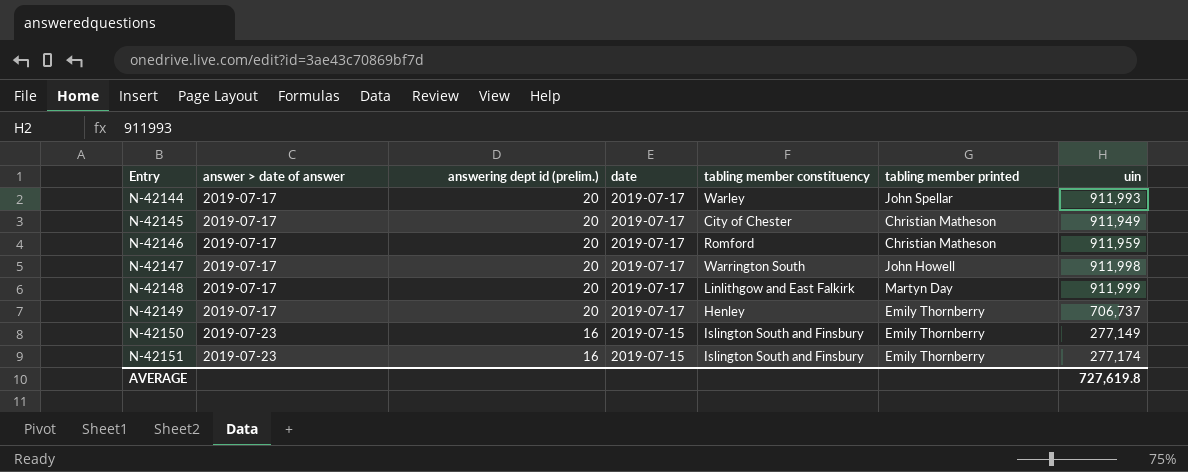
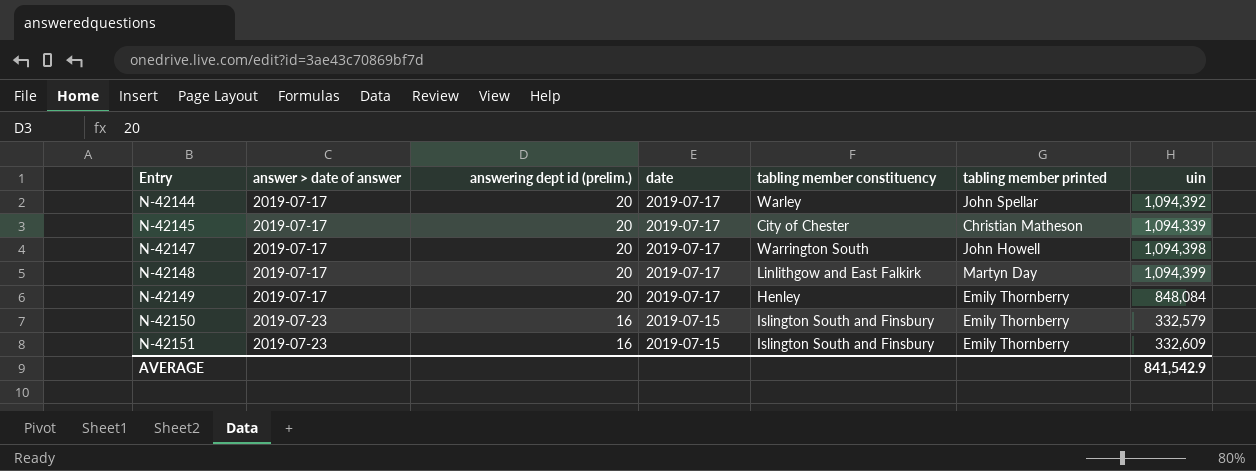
row N-42146: 2019-07-17 | 20 | 2019-07-17 | Romford | Christian Matheson | 911,959 -> none
N-42144 | uin: 911,993 -> 1,094,392
N-42145 | uin: 911,949 -> 1,094,339
N-42147 | uin: 911,998 -> 1,094,398
N-42148 | uin: 911,999 -> 1,094,399
N-42149 | uin: 706,737 -> 848,084
N-42150 | uin: 277,149 -> 332,579
N-42151 | uin: 277,174 -> 332,609
AVERAGE | uin: 727,619.8 -> 841,542.9

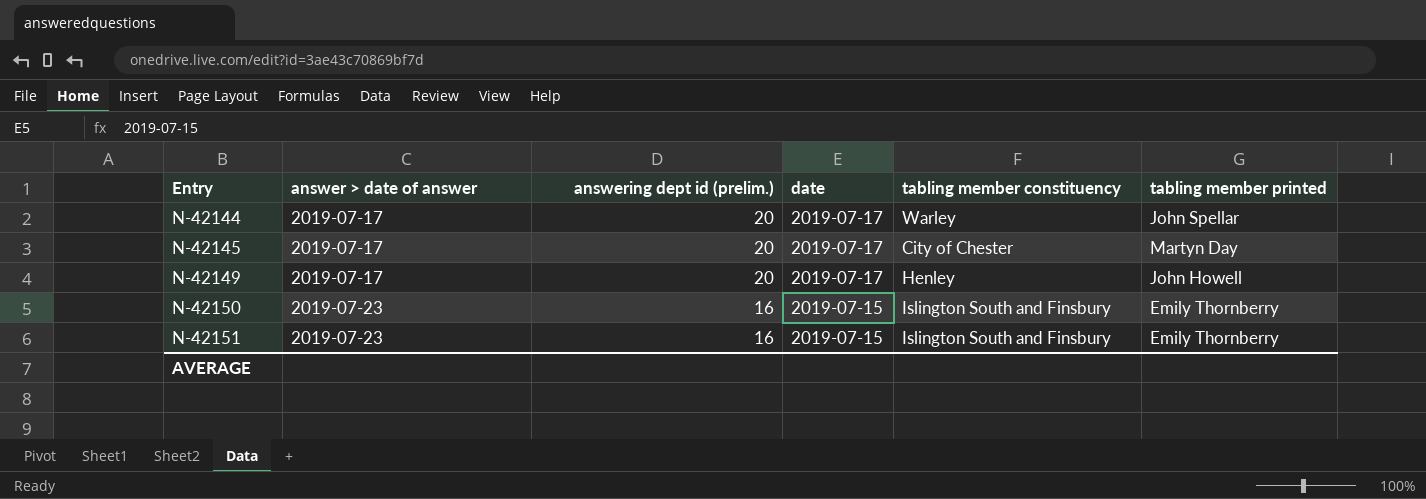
column uin | position: 7 -> none
row N-42147: 2019-07-17 | 20 | 2019-07-17 | Warrington South | John Howell | 1,094,398 -> none
row N-42148: 2019-07-17 | 20 | 2019-07-17 | Linlithgow and East Falkirk | Martyn Day | 1,094,399 -> none
N-42145 | tabling member printed: Christian Matheson -> Martyn Day
N-42149 | tabling member printed: Emily Thornberry -> John Howell

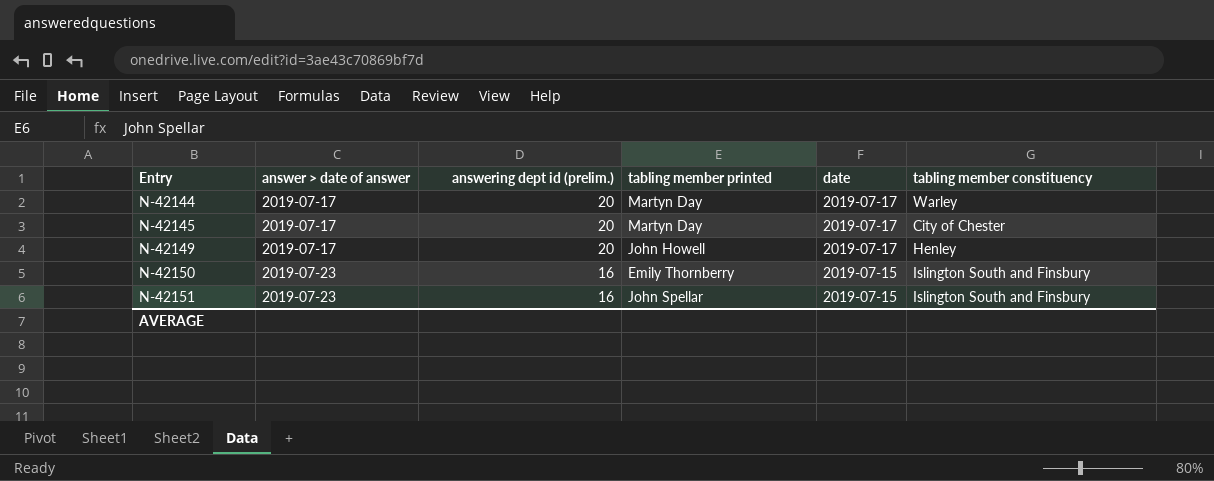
column tabling member printed | position: 6 -> 4
N-42144 | tabling member printed: John Spellar -> Martyn Day
N-42151 | tabling member printed: Emily Thornberry -> John Spellar

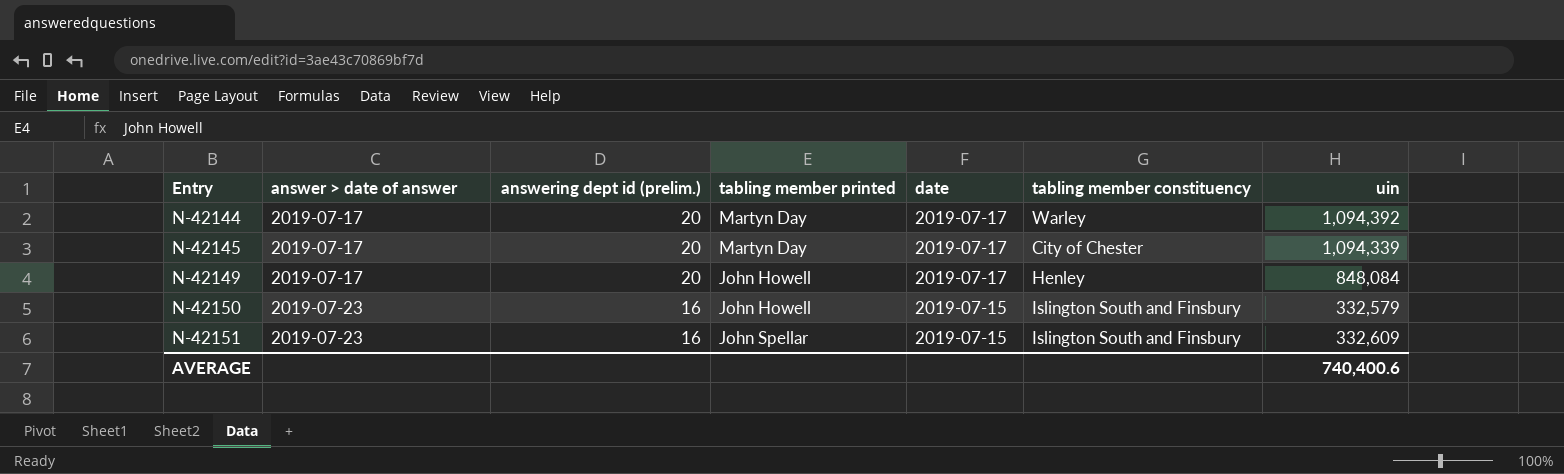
column uin | position: none -> 7
N-42150 | tabling member printed: Emily Thornberry -> John Howell

